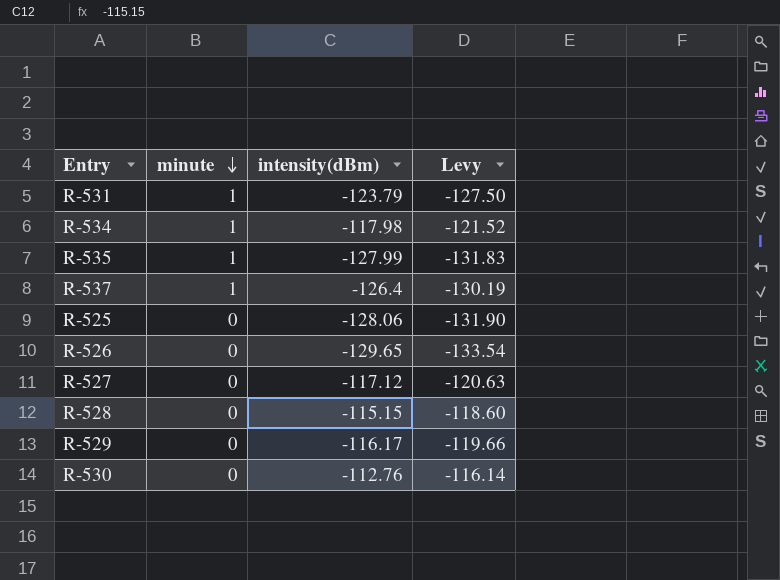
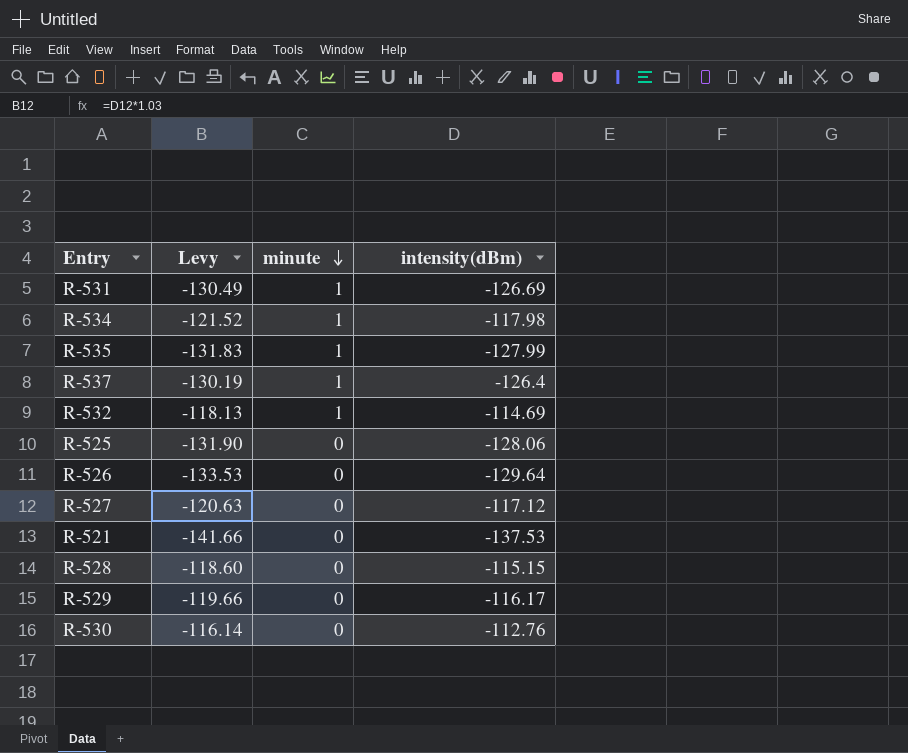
column Levy | position: 4 -> 2
R-531 | Levy: -127.50 -> -130.49
R-531 | intensity(dBm): -123.79 -> -126.69
row R-532: none -> -118.13 | 1 | -114.69
R-526 | Levy: -133.54 -> -133.53
R-526 | intensity(dBm): -129.65 -> -129.64
row R-521: none -> -141.66 | 0 | -137.53

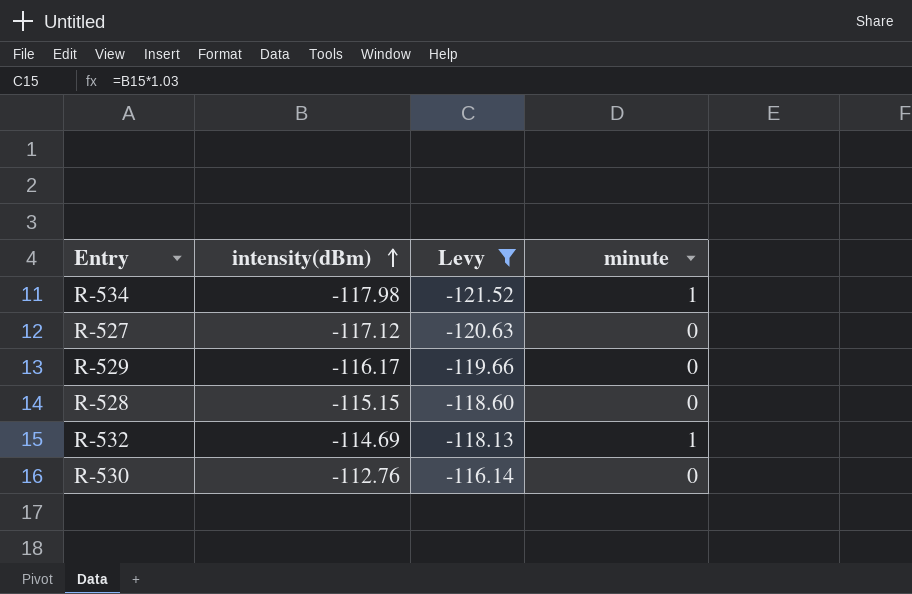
filter: none -> Levy >= -121.52
row order: minute descending -> intensity(dBm) ascending
column intensity(dBm) | position: 4 -> 2

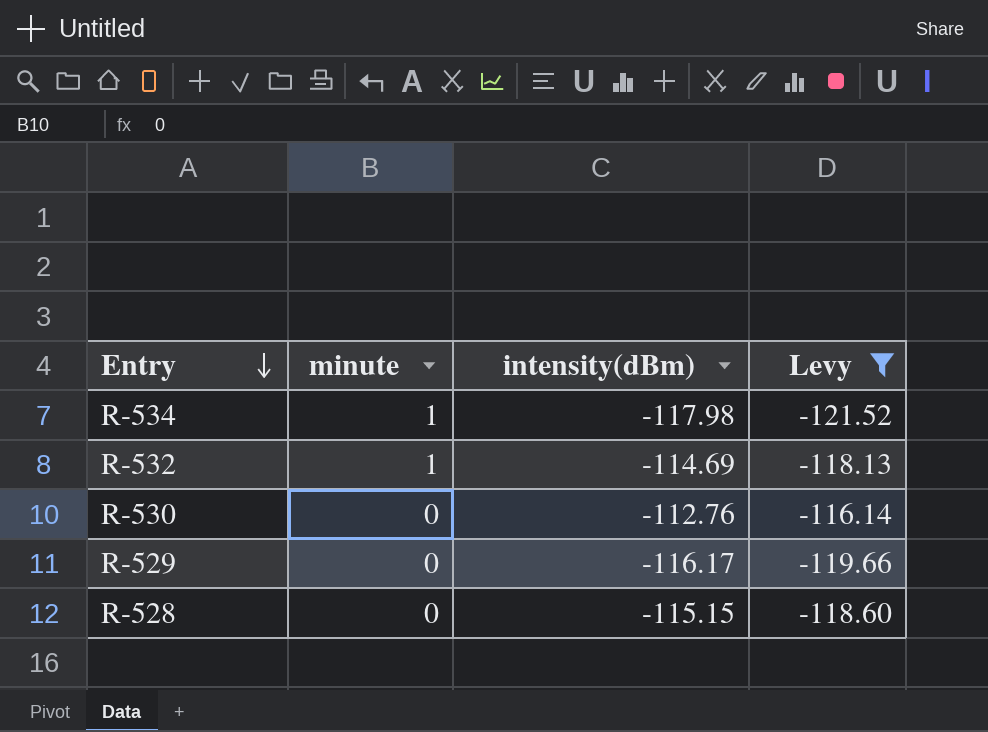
row order: intensity(dBm) ascending -> Entry descending
column minute | position: 4 -> 2
row R-527: -117.12 | -120.63 | 0 -> none

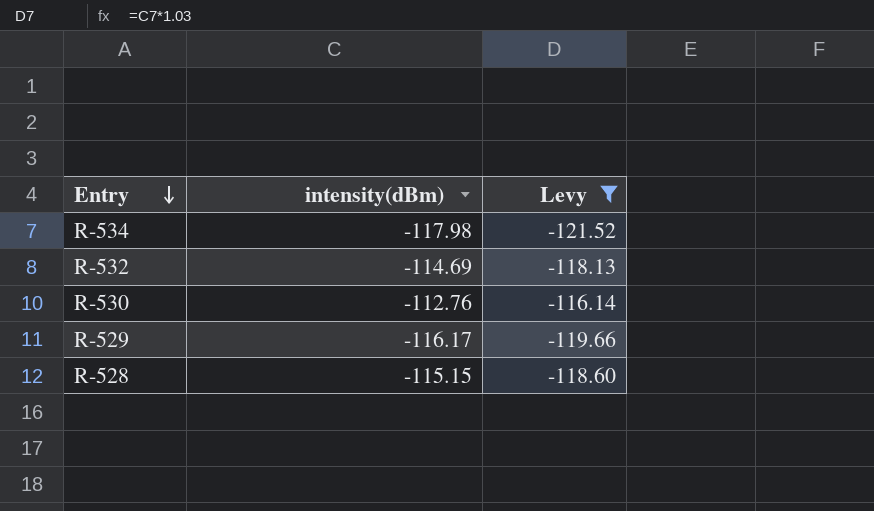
column minute | position: 2 -> none

